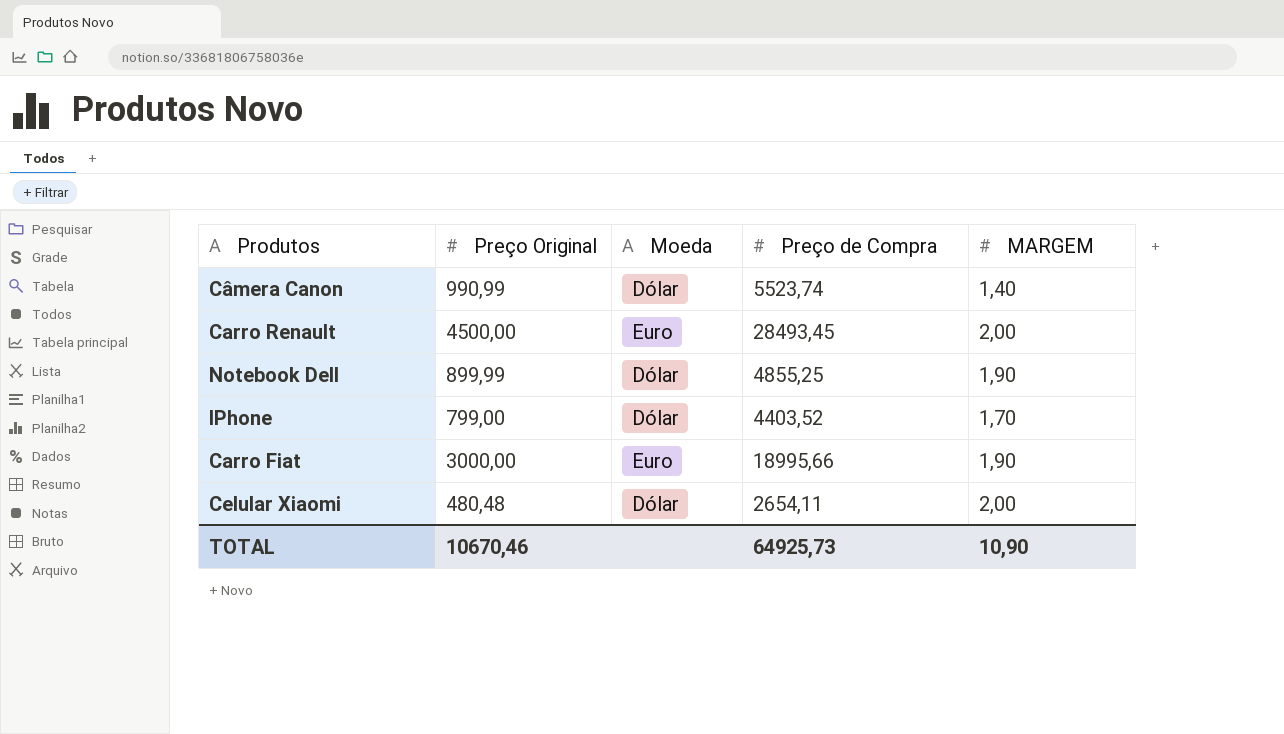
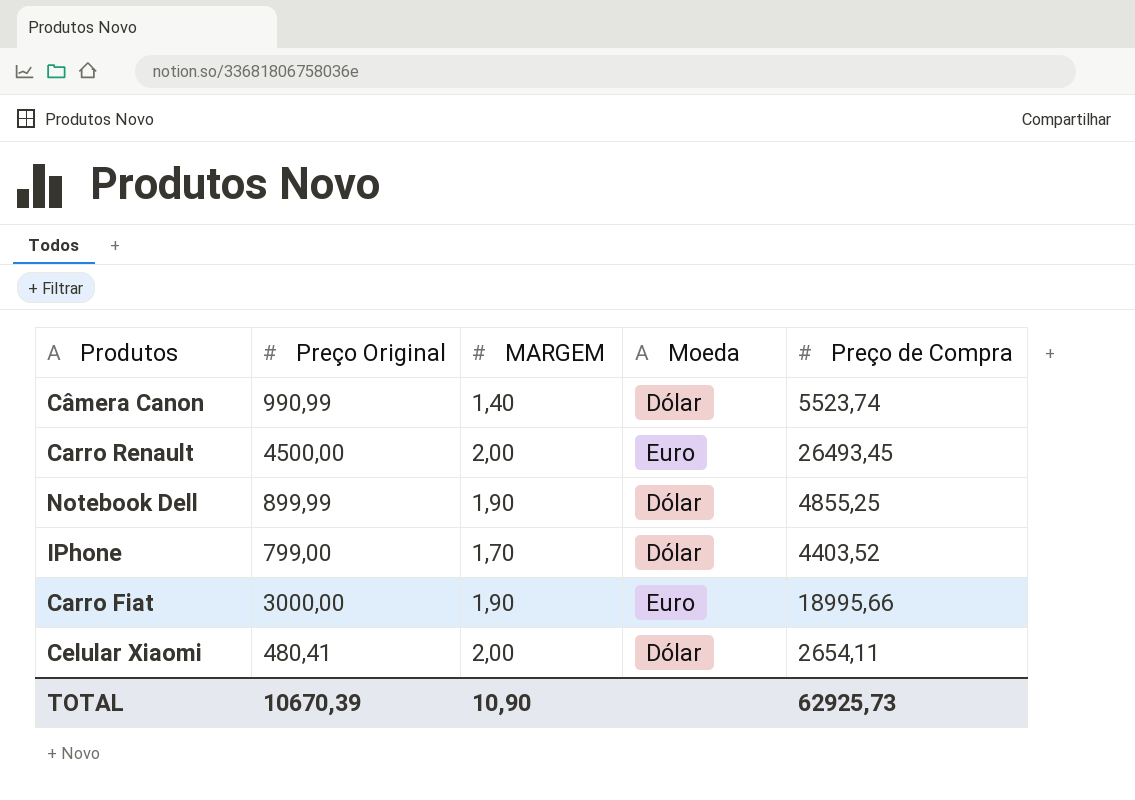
column MARGEM | position: 5 -> 3
Carro Renault | Preço de Compra: 28493,45 -> 26493,45
Celular Xiaomi | Preço Original: 480,48 -> 480,41
TOTAL | Preço Original: 10670,46 -> 10670,39
TOTAL | Preço de Compra: 64925,73 -> 62925,73

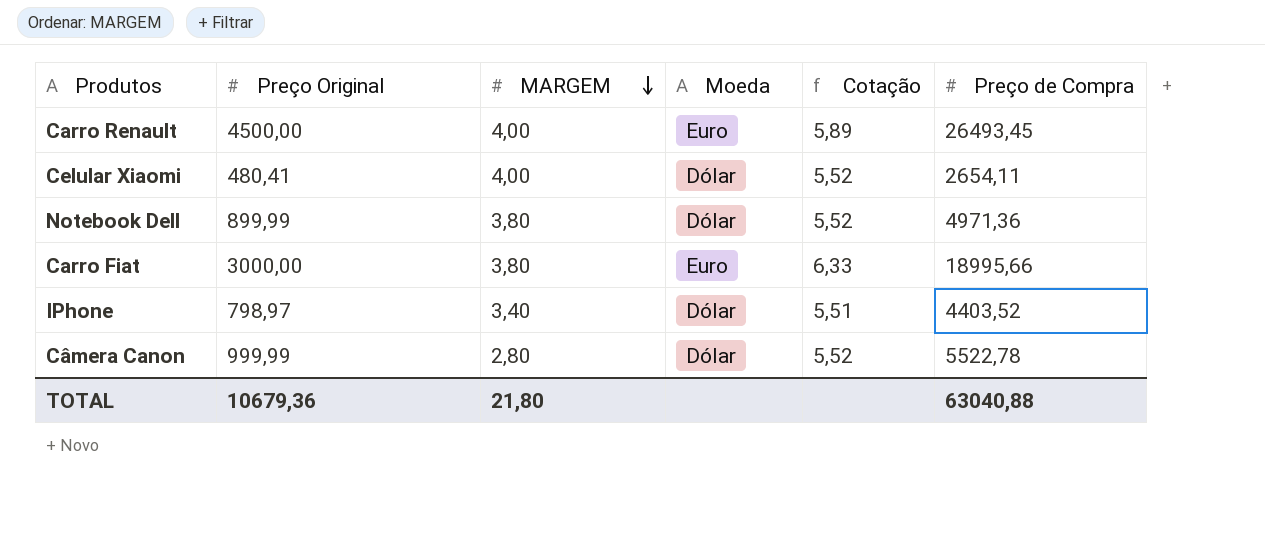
row order: none -> MARGEM descending
column Cotação | formula: none -> [Preço de Compra] / [Preço Original]
Carro Renault | MARGEM: 2,00 -> 4,00
Celular Xiaomi | MARGEM: 2,00 -> 4,00
Notebook Dell | MARGEM: 1,90 -> 3,80
Notebook Dell | Preço de Compra: 4855,25 -> 4971,36
Carro Fiat | MARGEM: 1,90 -> 3,80
IPhone | Preço Original: 799,00 -> 798,97
IPhone | MARGEM: 1,70 -> 3,40
Câmera Canon | Preço Original: 990,99 -> 999,99
Câmera Canon | MARGEM: 1,40 -> 2,80
Câmera Canon | Preço de Compra: 5523,74 -> 5522,78
TOTAL | Preço Original: 10670,39 -> 10679,36
TOTAL | MARGEM: 10,90 -> 21,80
TOTAL | Preço de Compra: 62925,73 -> 63040,88

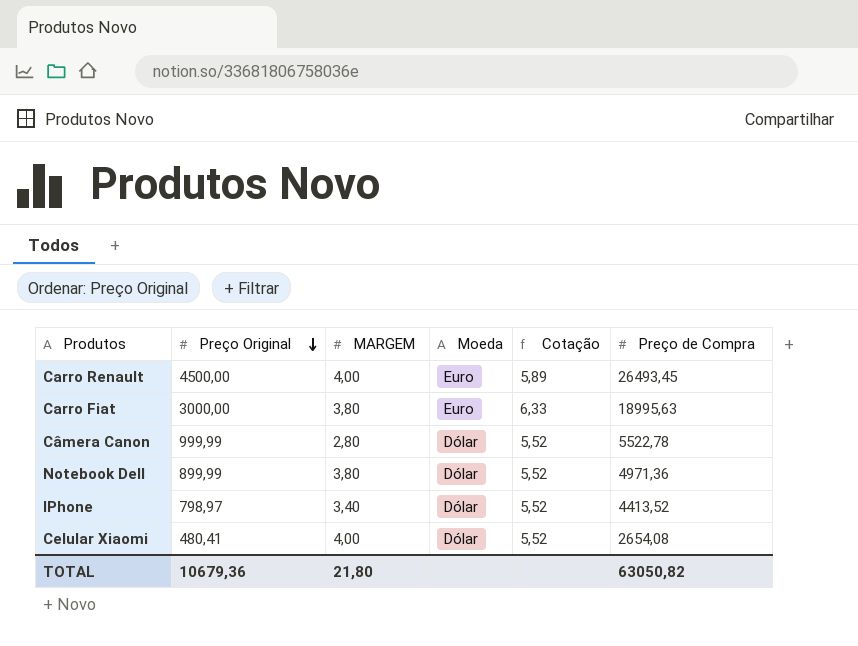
row order: MARGEM descending -> Preço Original descending
Carro Fiat | Preço de Compra: 18995,66 -> 18995,63
IPhone | Cotação: 5,51 -> 5,52
IPhone | Preço de Compra: 4403,52 -> 4413,52
Celular Xiaomi | Preço de Compra: 2654,11 -> 2654,08
TOTAL | Preço de Compra: 63040,88 -> 63050,82

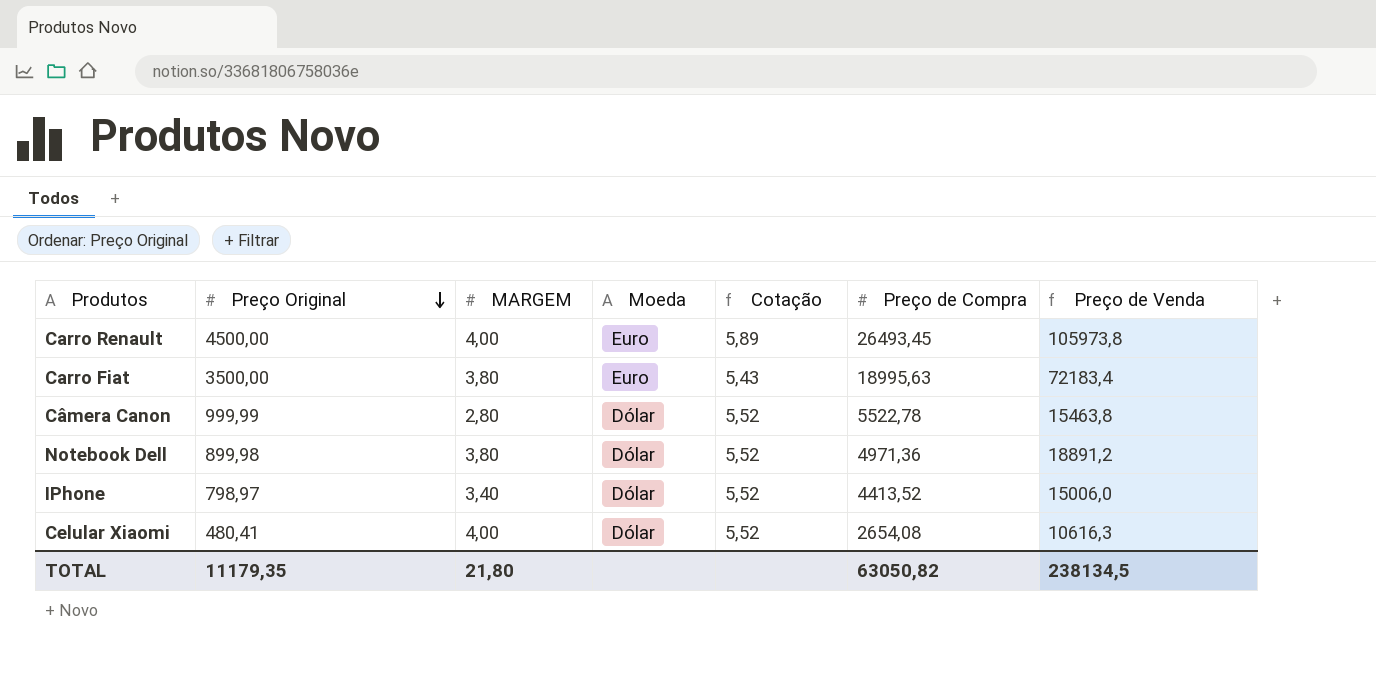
column Preço de Venda | formula: none -> [MARGEM] * [Preço de Compra]
Carro Fiat | Preço Original: 3000,00 -> 3500,00
Carro Fiat | Cotação: 6,33 -> 5,43
Notebook Dell | Preço Original: 899,99 -> 899,98
TOTAL | Preço Original: 10679,36 -> 11179,35

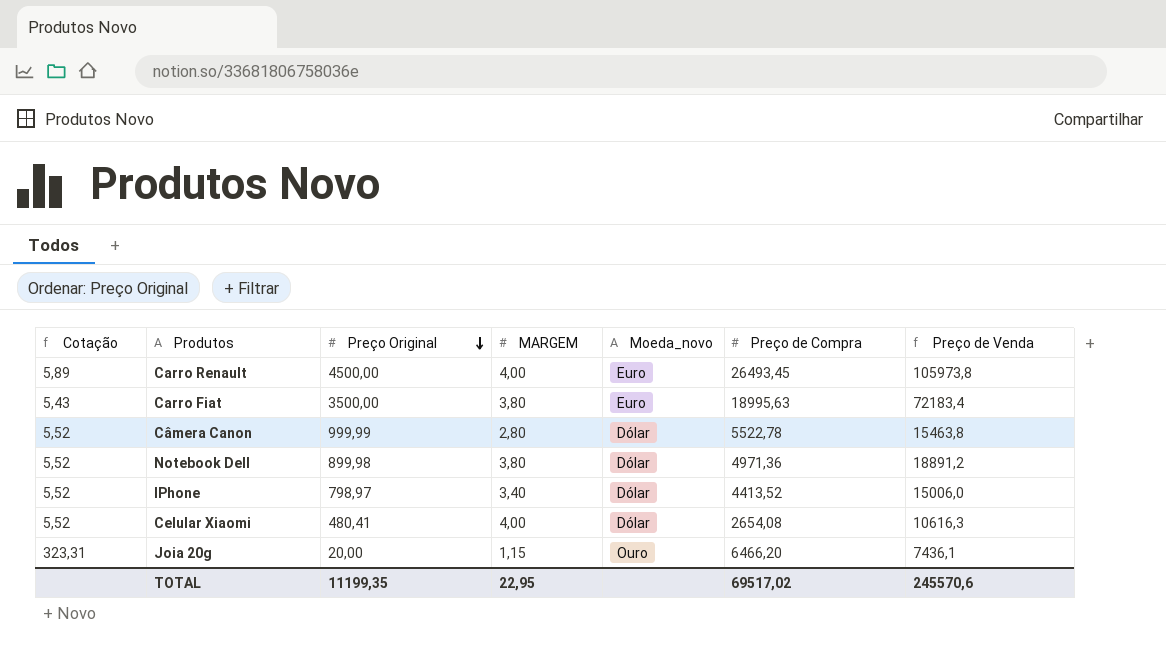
column Cotação | position: 5 -> 1
column name: Moeda -> Moeda_novo
row Joia 20g: none -> 323,31 | 20,00 | 1,15 | Ouro | 6466,20 | 7436,1
TOTAL | Preço Original: 11179,35 -> 11199,35
TOTAL | MARGEM: 21,80 -> 22,95
TOTAL | Preço de Compra: 63050,82 -> 69517,02
TOTAL | Preço de Venda: 238134,5 -> 245570,6

